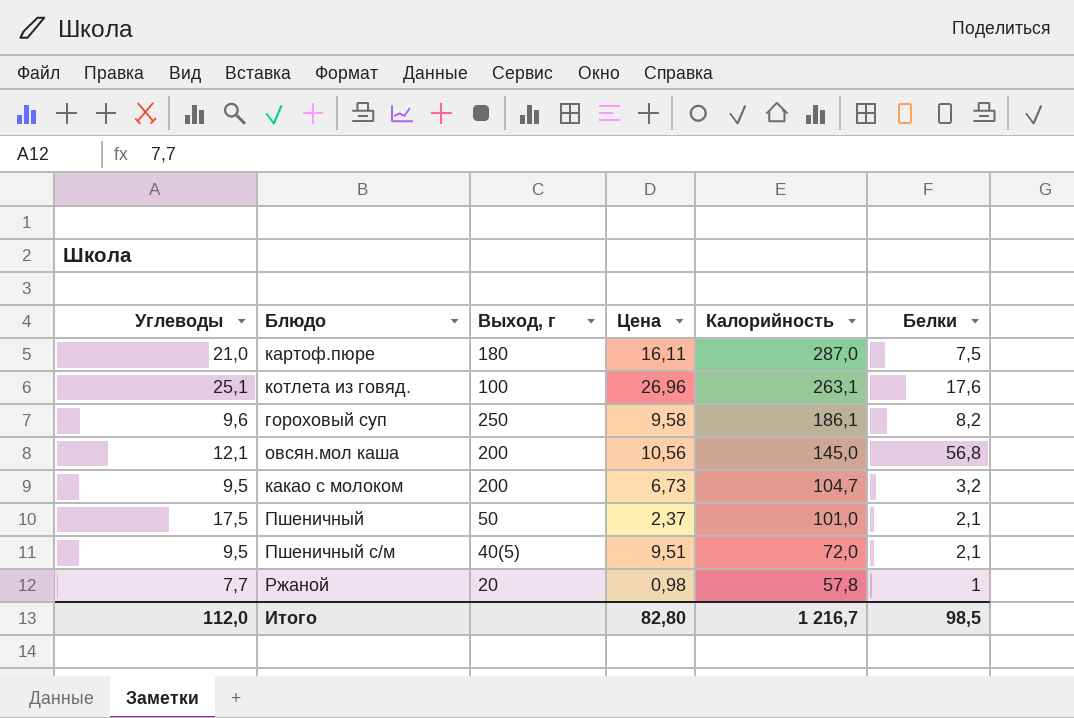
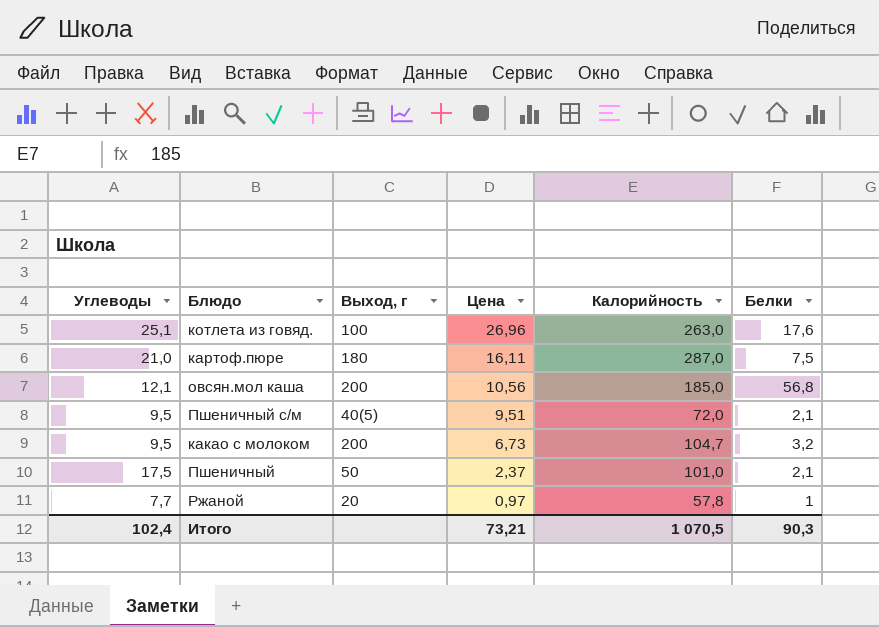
row order: Калорийность descending -> Цена descending
row гороховый суп: 9,6 | 250 | 9,58 | 186,1 | 8,2 -> none
котлета из говяд. | Калорийность: 263,1 -> 263,0
овсян.мол каша | Калорийность: 145,0 -> 185,0
Ржаной | Цена: 0,98 -> 0,97
Итого | Углеводы: 112,0 -> 102,4
Итого | Цена: 82,80 -> 73,21
Итого | Калорийность: 1 216,7 -> 1 070,5
Итого | Белки: 98,5 -> 90,3

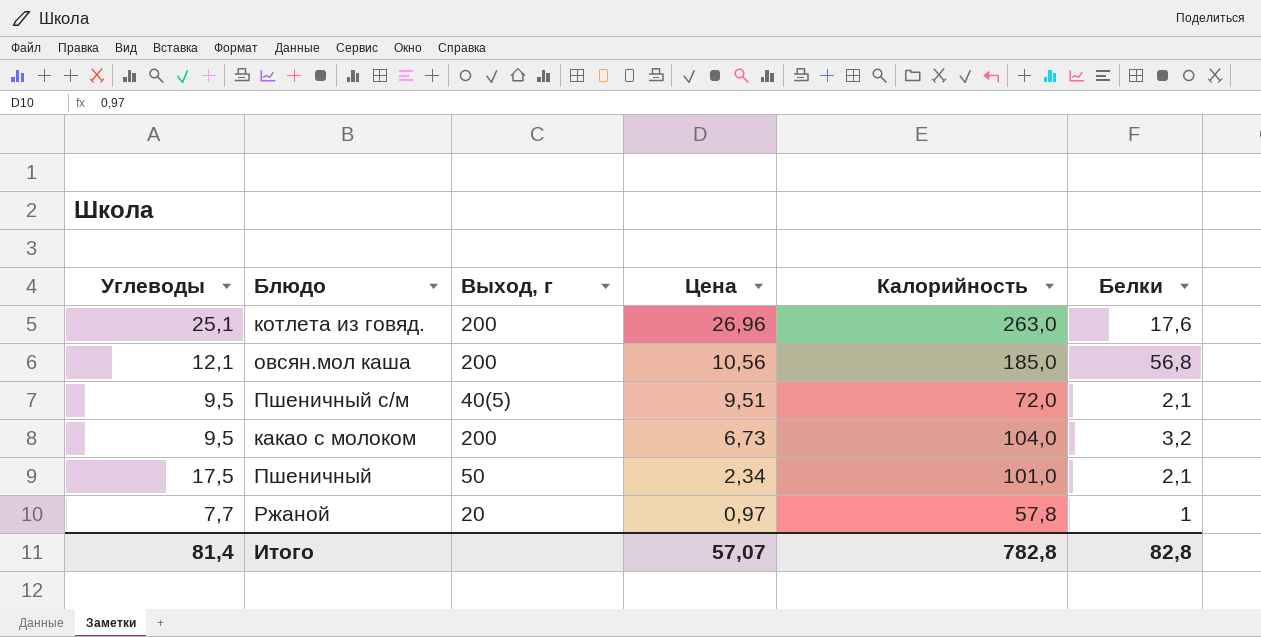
row картоф.пюре: 21,0 | 180 | 16,11 | 287,0 | 7,5 -> none
котлета из говяд. | Выход, г: 100 -> 200
какао с молоком | Калорийность: 104,7 -> 104,0
Пшеничный | Цена: 2,37 -> 2,34
Итого | Углеводы: 102,4 -> 81,4
Итого | Цена: 73,21 -> 57,07
Итого | Калорийность: 1 070,5 -> 782,8
Итого | Белки: 90,3 -> 82,8

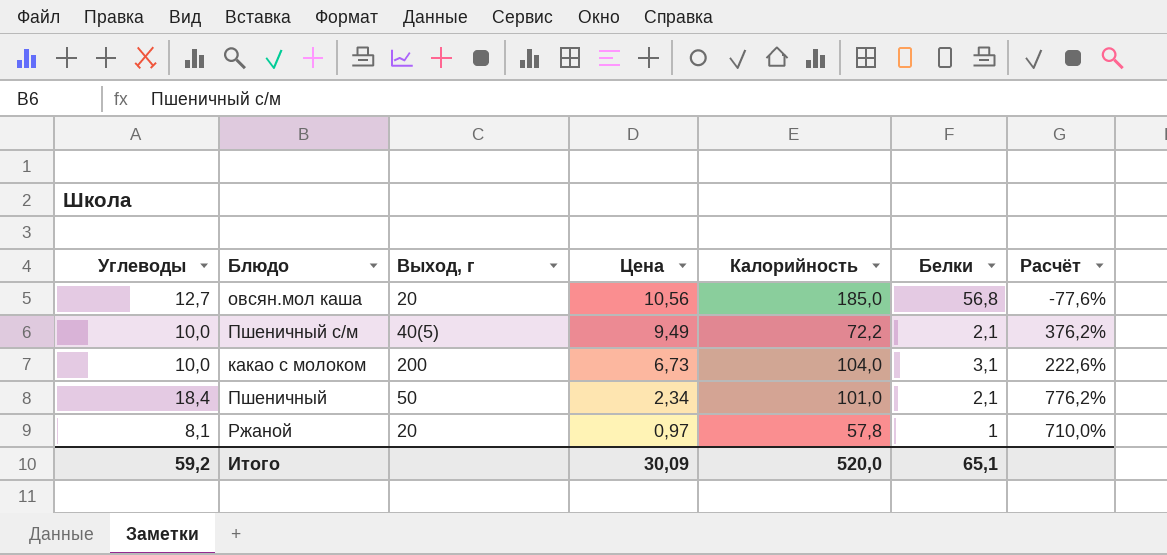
column Расчёт | formula: none -> ([Углеводы] - [Белки]) / [Белки]
row котлета из говяд.: 25,1 | 200 | 26,96 | 263,0 | 17,6 -> none
овсян.мол каша | Углеводы: 12,1 -> 12,7
овсян.мол каша | Выход, г: 200 -> 20
Пшеничный с/м | Углеводы: 9,5 -> 10,0
Пшеничный с/м | Цена: 9,51 -> 9,49
Пшеничный с/м | Калорийность: 72,0 -> 72,2
какао с молоком | Углеводы: 9,5 -> 10,0
какао с молоком | Белки: 3,2 -> 3,1
Пшеничный | Углеводы: 17,5 -> 18,4
Ржаной | Углеводы: 7,7 -> 8,1
Итого | Углеводы: 81,4 -> 59,2
Итого | Цена: 57,07 -> 30,09
Итого | Калорийность: 782,8 -> 520,0
Итого | Белки: 82,8 -> 65,1

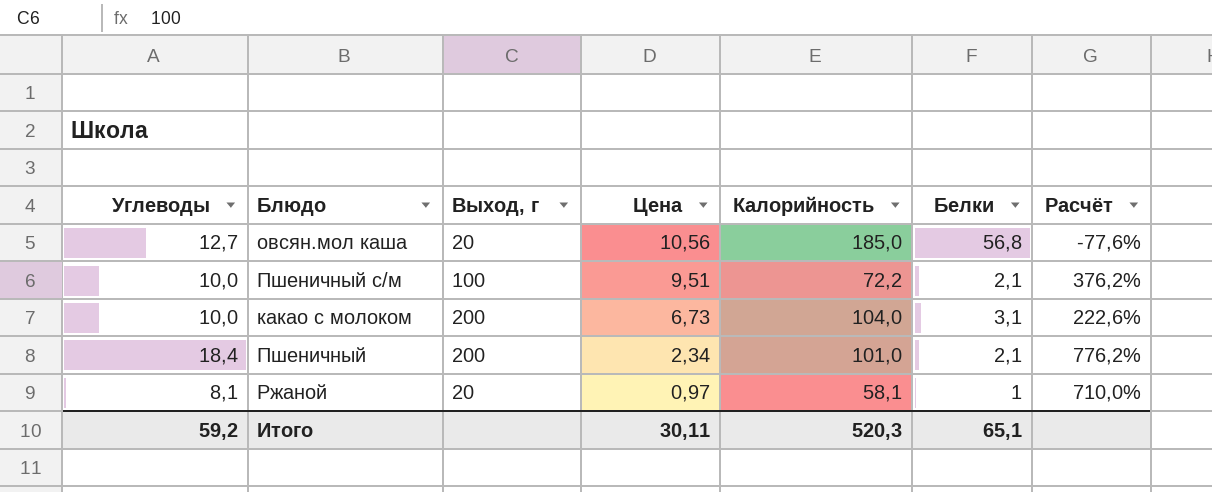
Пшеничный с/м | Выход, г: 40(5) -> 100
Пшеничный с/м | Цена: 9,49 -> 9,51
Пшеничный | Выход, г: 50 -> 200
Ржаной | Калорийность: 57,8 -> 58,1
Итого | Цена: 30,09 -> 30,11
Итого | Калорийность: 520,0 -> 520,3

